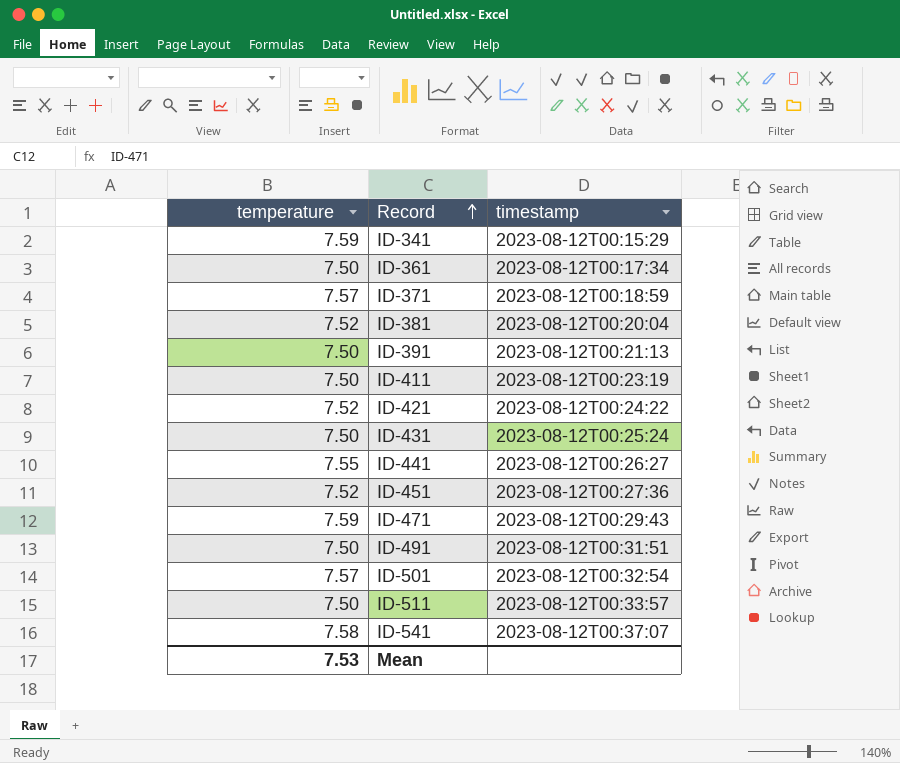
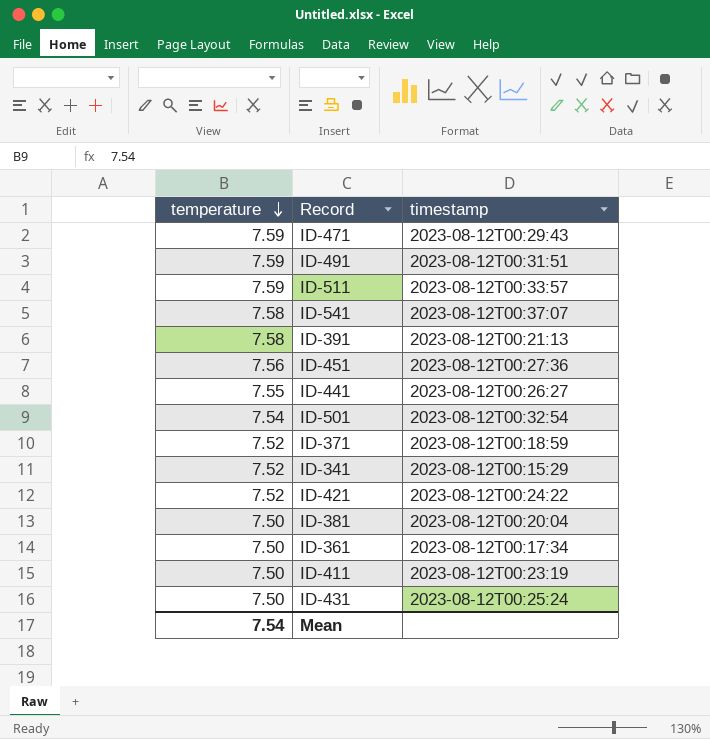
row order: Record ascending -> temperature descending
ID-491 | temperature: 7.50 -> 7.59
ID-511 | temperature: 7.50 -> 7.59
ID-391 | temperature: 7.50 -> 7.58
ID-451 | temperature: 7.52 -> 7.56
ID-501 | temperature: 7.57 -> 7.54
ID-371 | temperature: 7.57 -> 7.52
ID-341 | temperature: 7.59 -> 7.52
ID-381 | temperature: 7.52 -> 7.50
Mean | temperature: 7.53 -> 7.54

